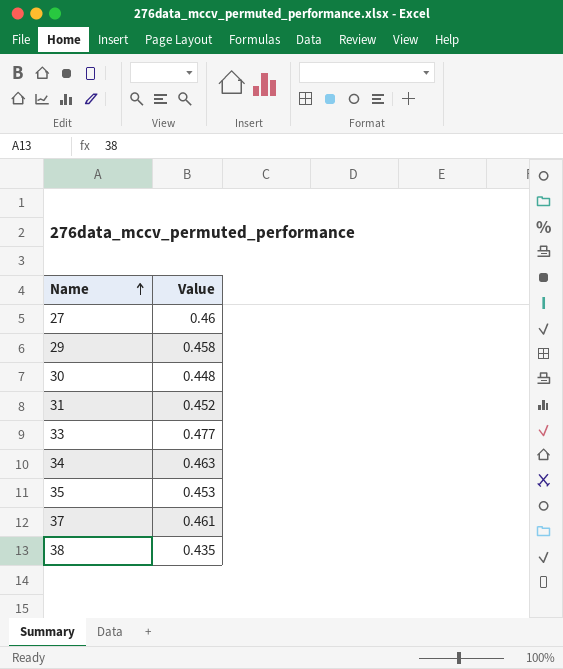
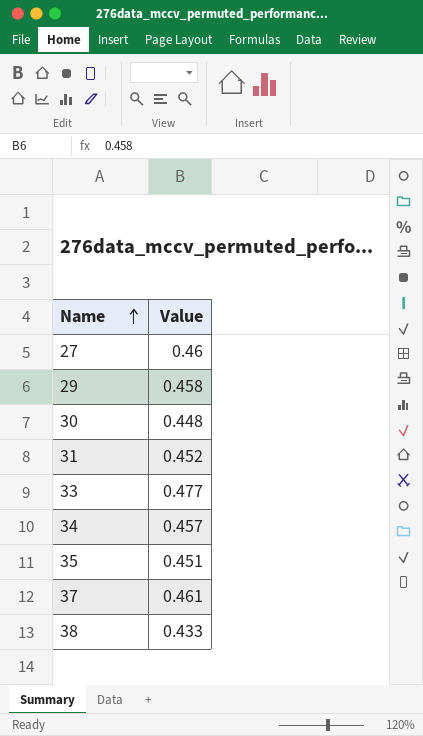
34 | Value: 0.463 -> 0.457
35 | Value: 0.453 -> 0.451
38 | Value: 0.435 -> 0.433

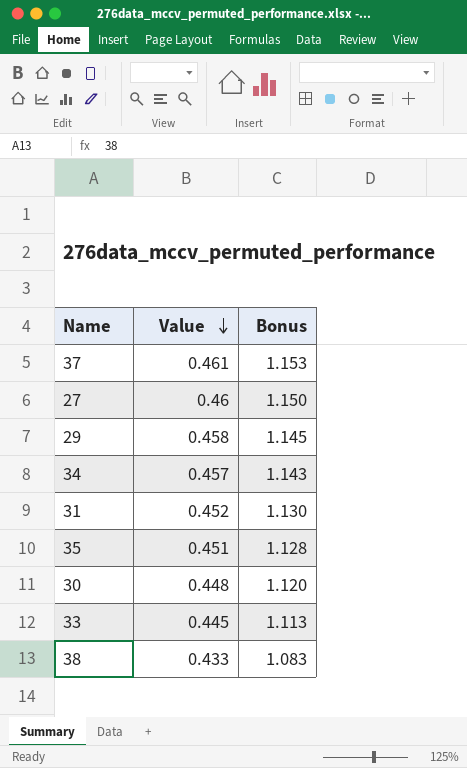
row order: Name ascending -> Value descending
column Bonus | formula: none -> [Value] * 2.5
33 | Value: 0.477 -> 0.445

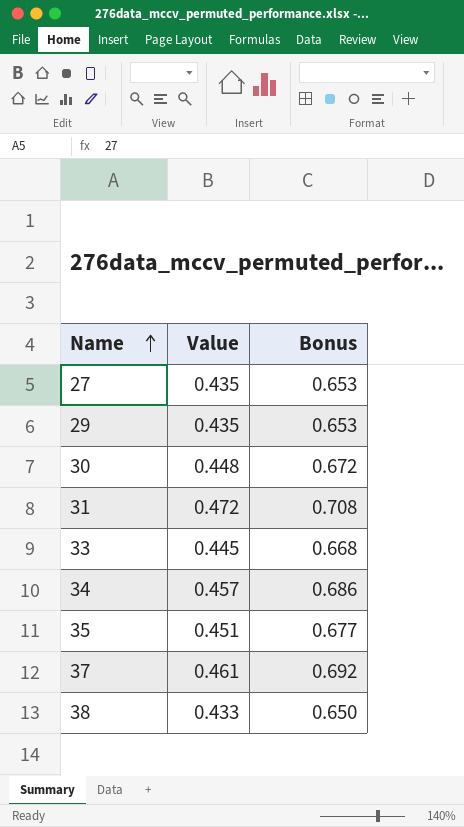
row order: Value descending -> Name ascending
column Bonus | formula: [Value] * 2.5 -> [Value] * 1.5
27 | Value: 0.46 -> 0.435
29 | Value: 0.458 -> 0.435
31 | Value: 0.452 -> 0.472

